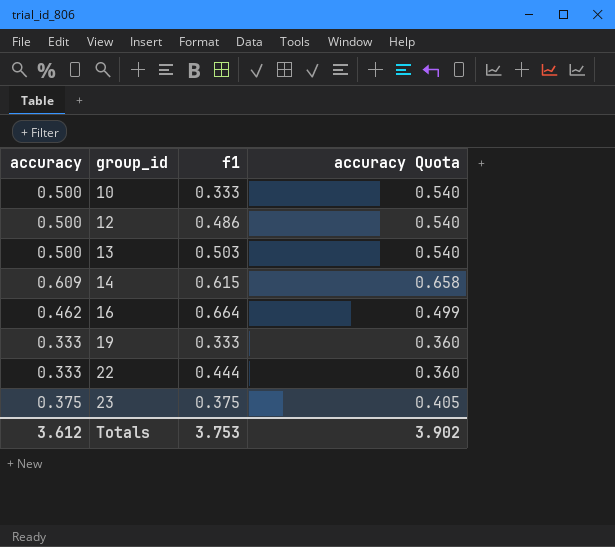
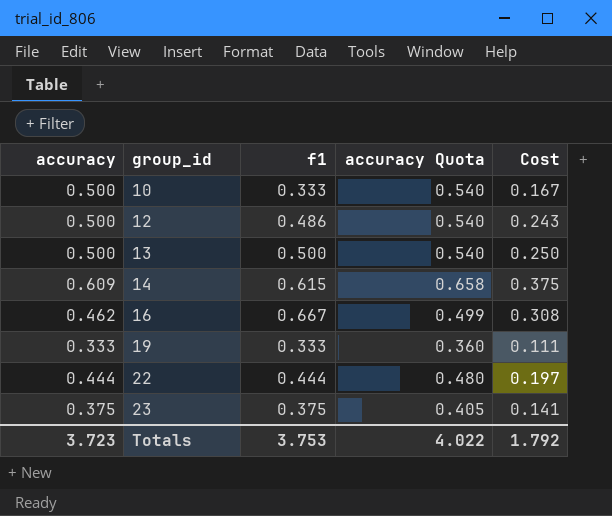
column Cost | formula: none -> [accuracy] * [f1]
13 | f1: 0.503 -> 0.500
16 | f1: 0.664 -> 0.667
22 | accuracy: 0.333 -> 0.444
22 | accuracy Quota: 0.360 -> 0.480
Totals | accuracy: 3.612 -> 3.723
Totals | accuracy Quota: 3.902 -> 4.022

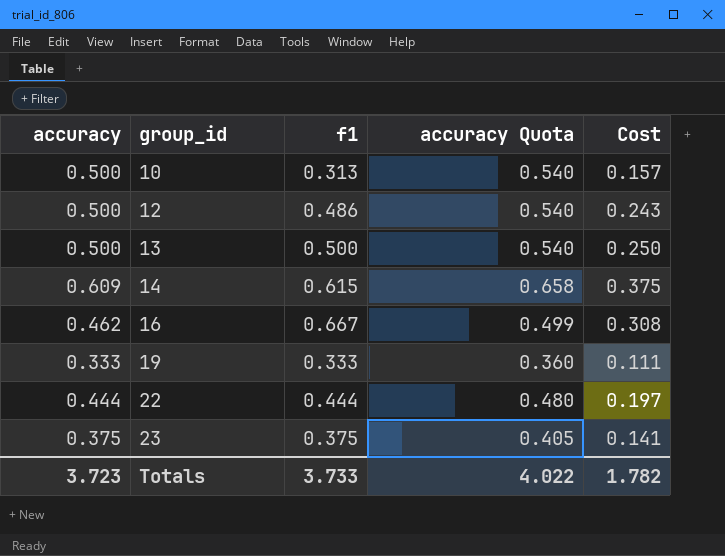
10 | f1: 0.333 -> 0.313
10 | Cost: 0.167 -> 0.157
Totals | f1: 3.753 -> 3.733
Totals | Cost: 1.792 -> 1.782

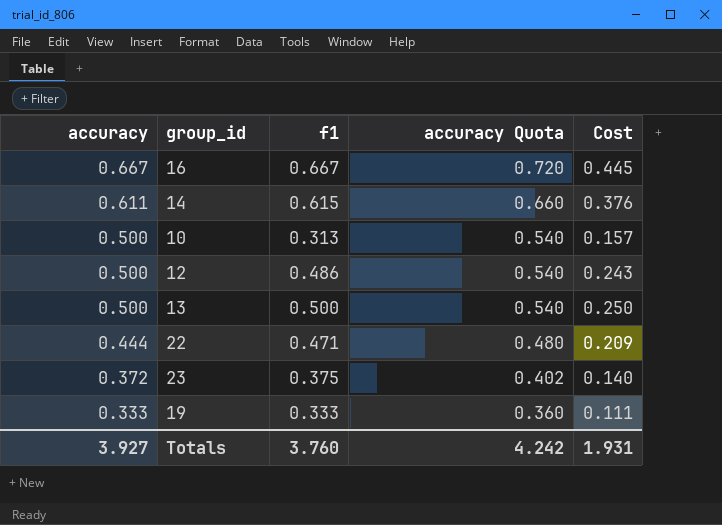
row order: group_id ascending -> accuracy descending
16 | accuracy: 0.462 -> 0.667
16 | accuracy Quota: 0.499 -> 0.720
16 | Cost: 0.308 -> 0.445
14 | accuracy: 0.609 -> 0.611
14 | accuracy Quota: 0.658 -> 0.660
14 | Cost: 0.375 -> 0.376
22 | f1: 0.444 -> 0.471
22 | Cost: 0.197 -> 0.209
23 | accuracy: 0.375 -> 0.372
23 | accuracy Quota: 0.405 -> 0.402
23 | Cost: 0.141 -> 0.140
Totals | accuracy: 3.723 -> 3.927
Totals | f1: 3.733 -> 3.760
Totals | accuracy Quota: 4.022 -> 4.242
Totals | Cost: 1.782 -> 1.931

